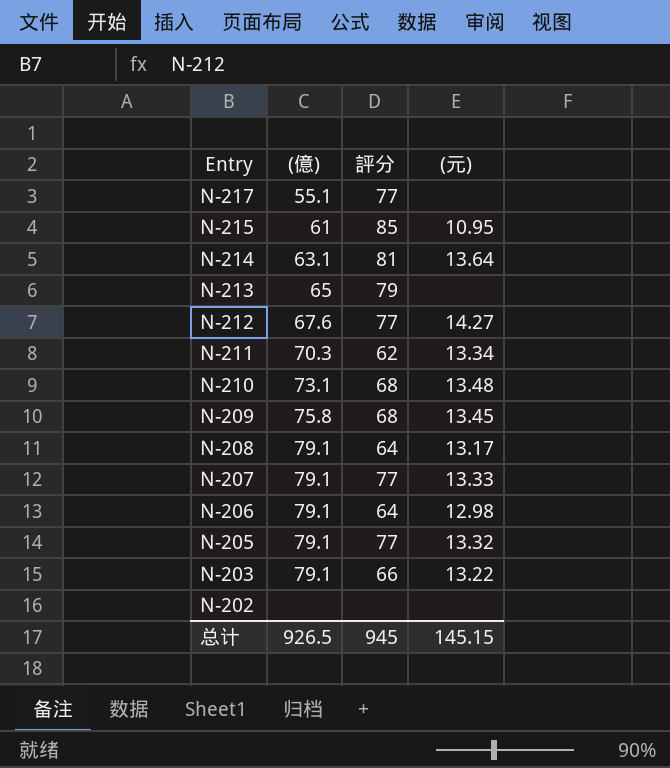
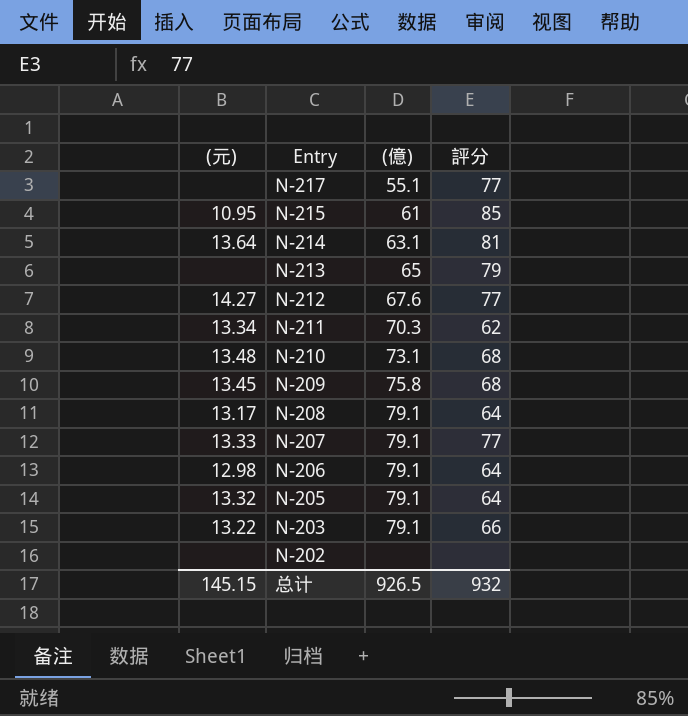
column (元) | position: 4 -> 1
N-205 | 評分: 77 -> 64
总计 | 評分: 945 -> 932

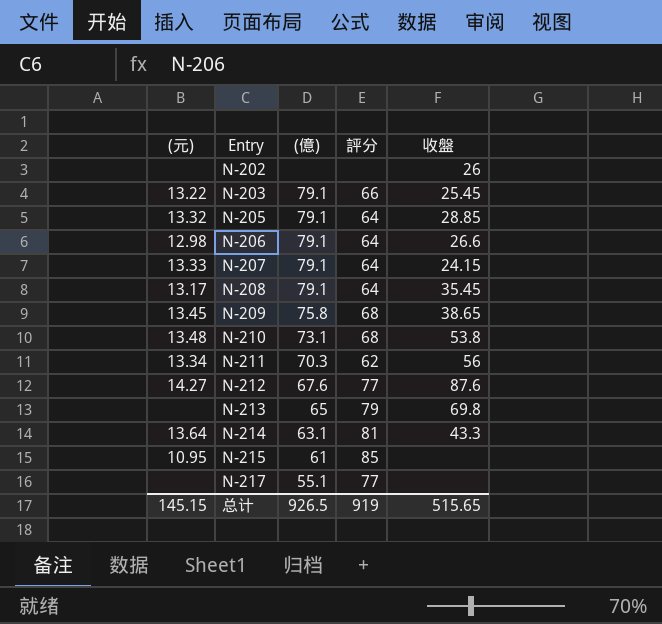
row order: Entry descending -> Entry ascending
column 收盤 | position: none -> 5
N-207 | 評分: 77 -> 64
总计 | 評分: 932 -> 919

